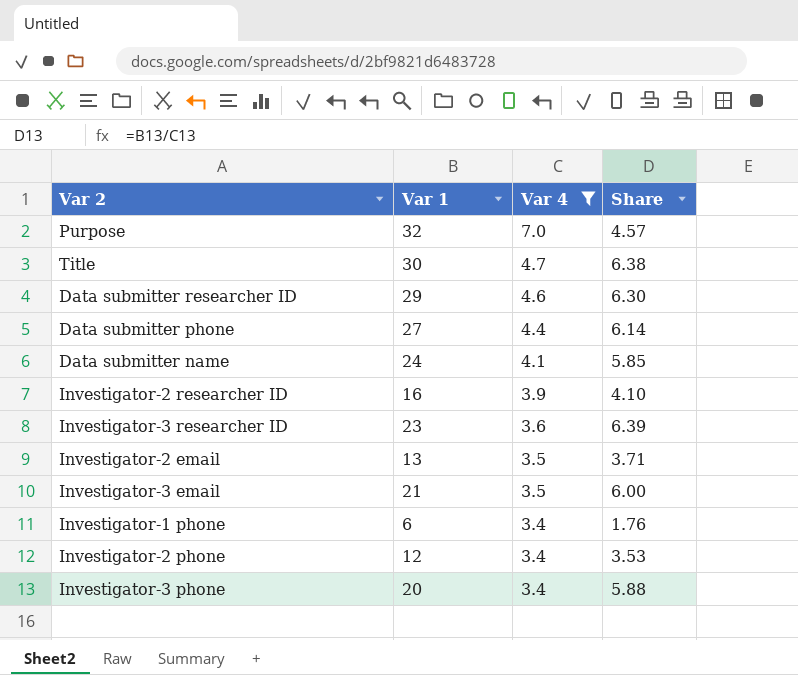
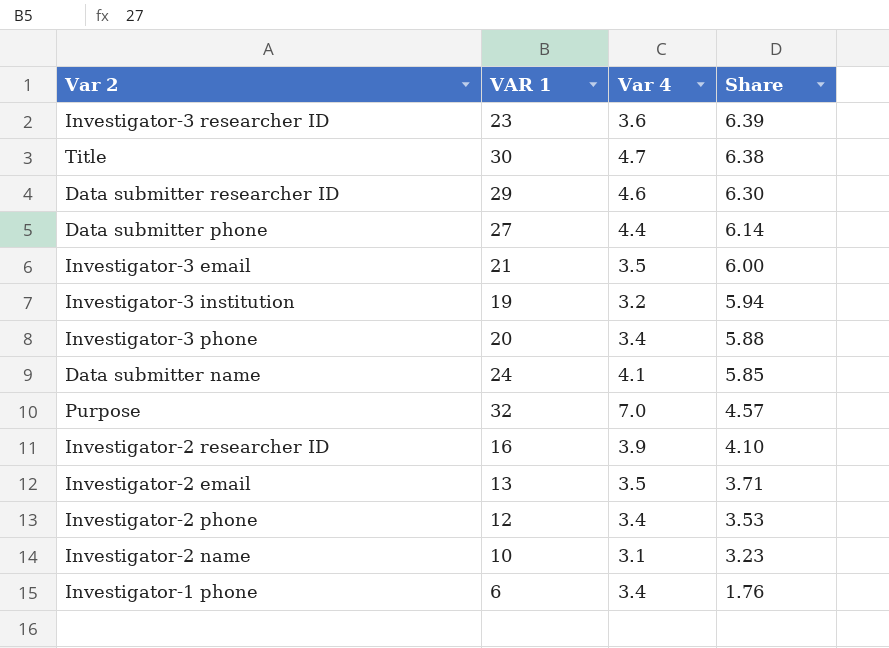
filter: Var 4 >= 3.4 -> none
row order: Var 4 descending -> Share descending
column name: Var 1 -> VAR 1

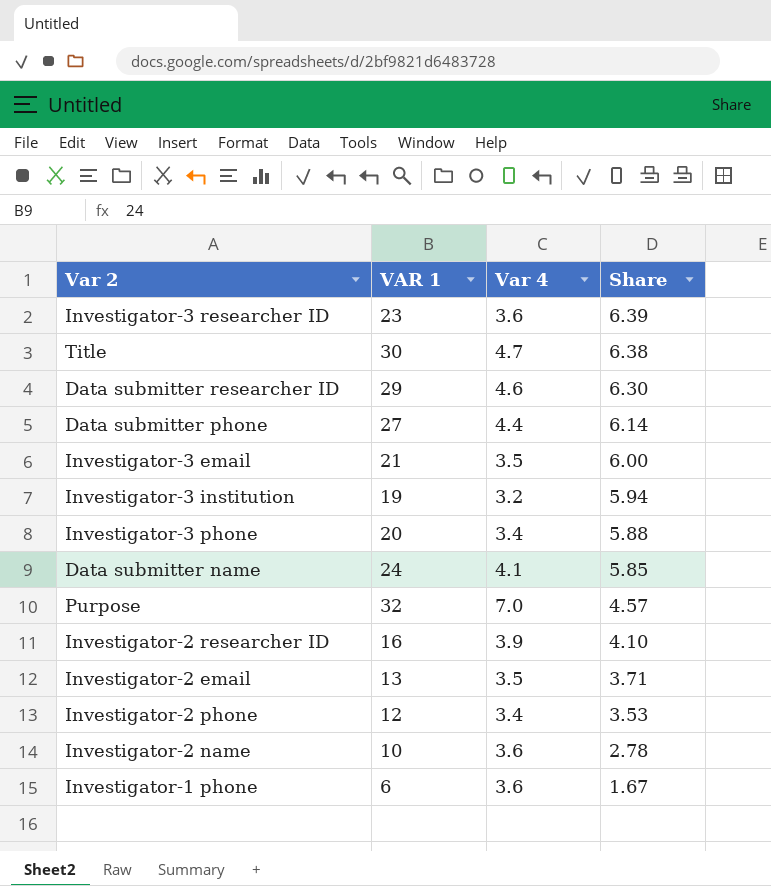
Investigator-2 name | Var 4: 3.1 -> 3.6
Investigator-2 name | Share: 3.23 -> 2.78
Investigator-1 phone | Var 4: 3.4 -> 3.6
Investigator-1 phone | Share: 1.76 -> 1.67

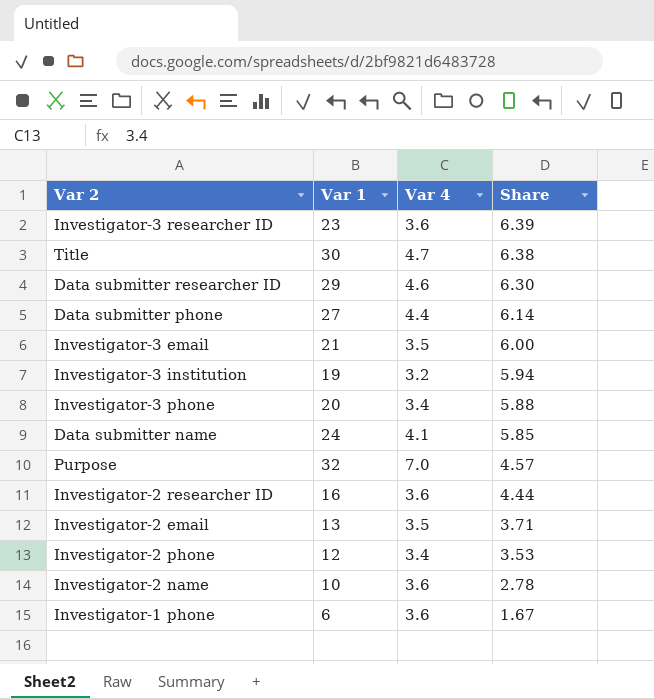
column name: VAR 1 -> Var 1
Investigator-2 researcher ID | Var 4: 3.9 -> 3.6
Investigator-2 researcher ID | Share: 4.10 -> 4.44

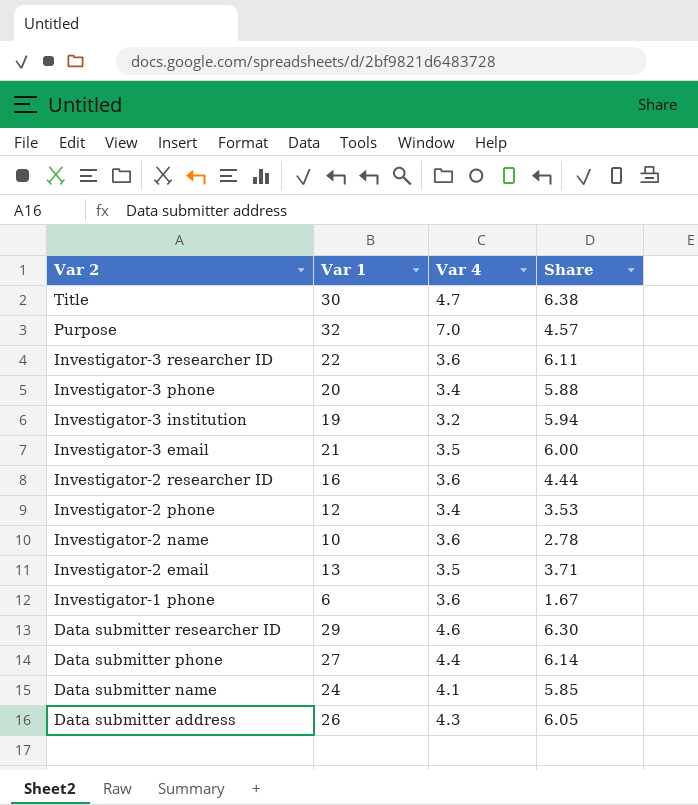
row order: Share descending -> Var 2 descending
Investigator-3 researcher ID | Var 1: 23 -> 22
Investigator-3 researcher ID | Share: 6.39 -> 6.11
row Data submitter address: none -> 26 | 4.3 | 6.05

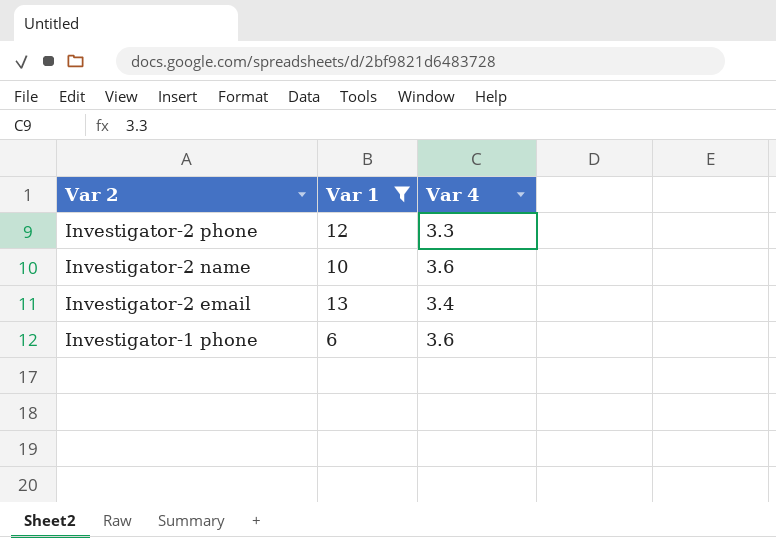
filter: none -> Var 1 <= 13
column Share | formula: [Var 1] / [Var 4] -> none
Investigator-2 phone | Var 4: 3.4 -> 3.3
Investigator-2 email | Var 4: 3.5 -> 3.4

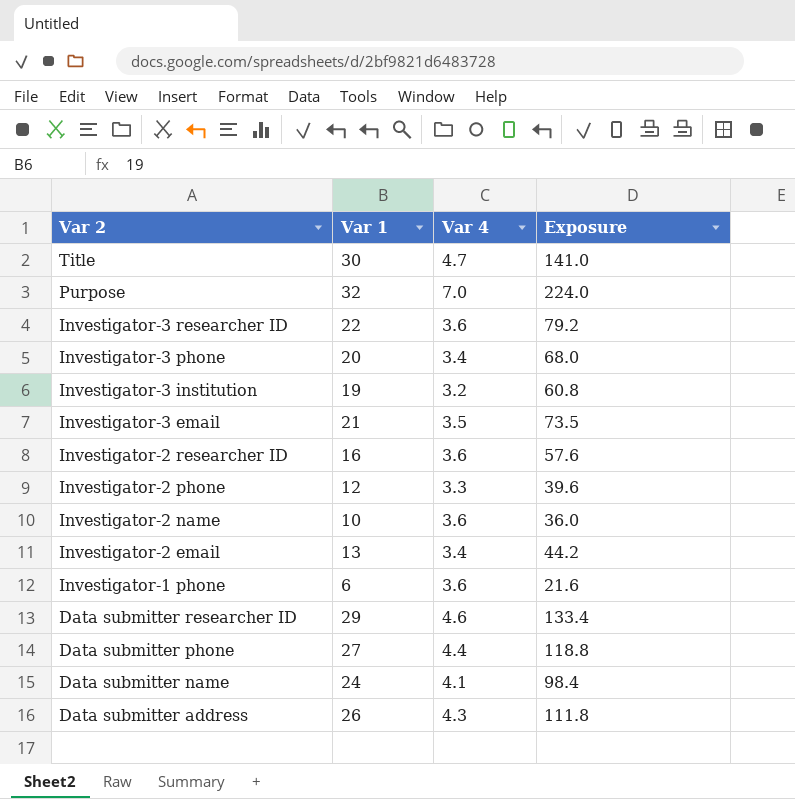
filter: Var 1 <= 13 -> none
column Exposure | formula: none -> [Var 1] * [Var 4]

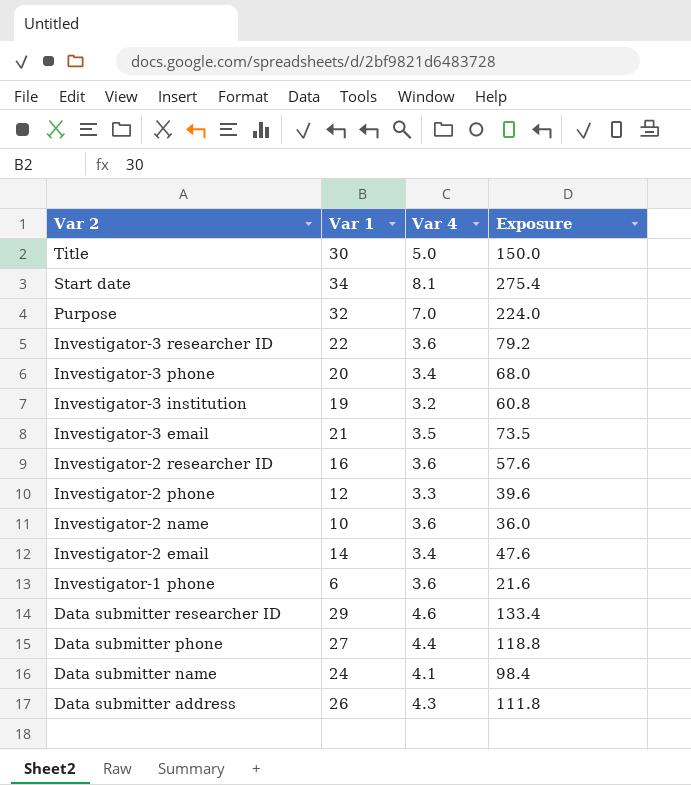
Title | Var 4: 4.7 -> 5.0
Title | Exposure: 141.0 -> 150.0
row Start date: none -> 34 | 8.1 | 275.4
Investigator-2 email | Var 1: 13 -> 14
Investigator-2 email | Exposure: 44.2 -> 47.6

